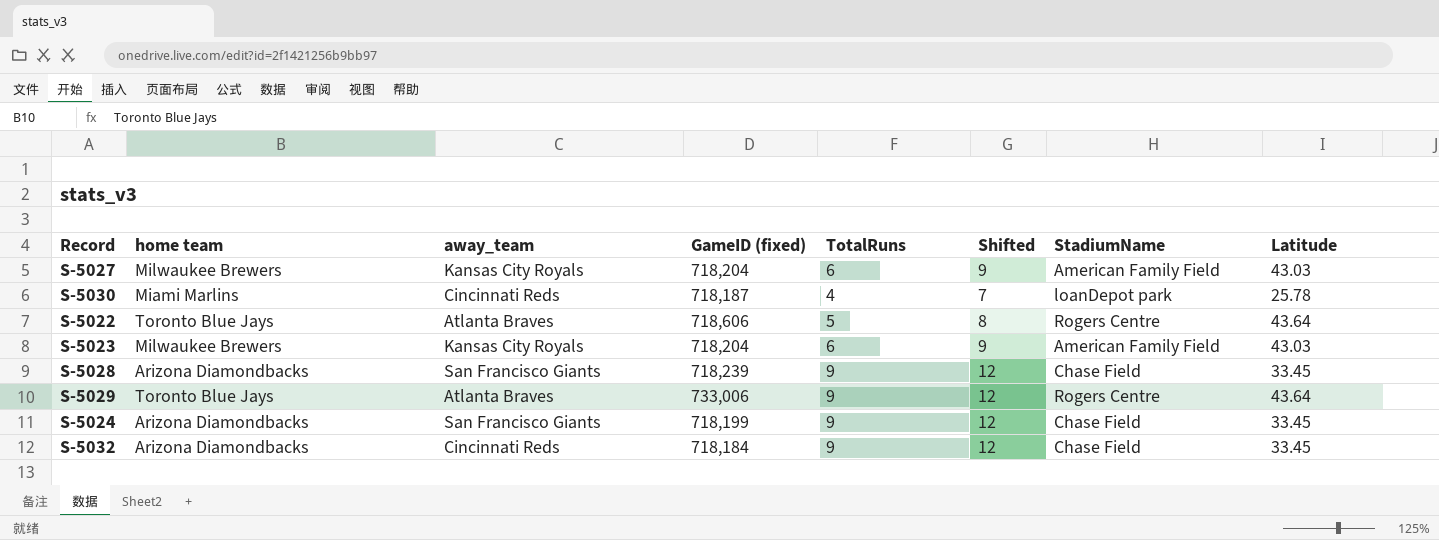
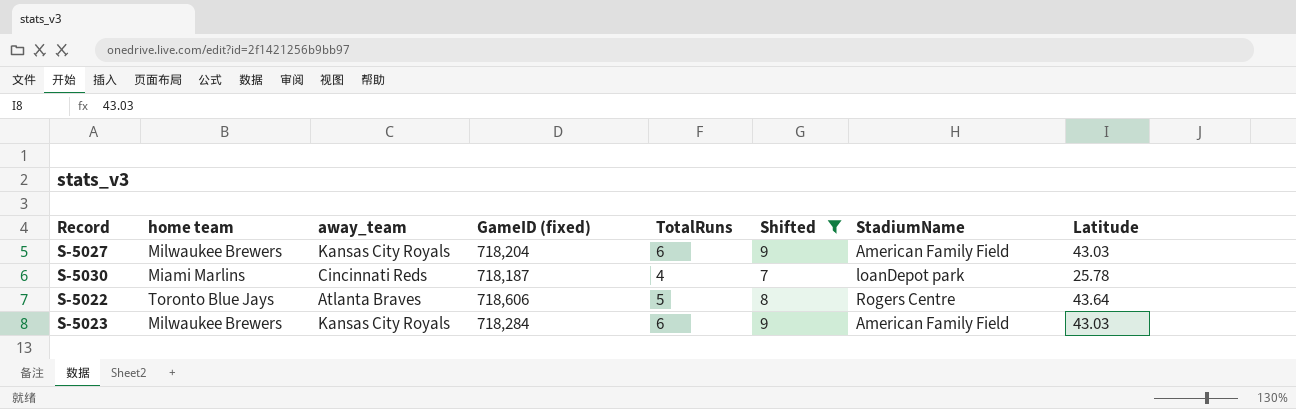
filter: none -> Shifted != 12
S-5023 | GameID (fixed): 718,204 -> 718,284

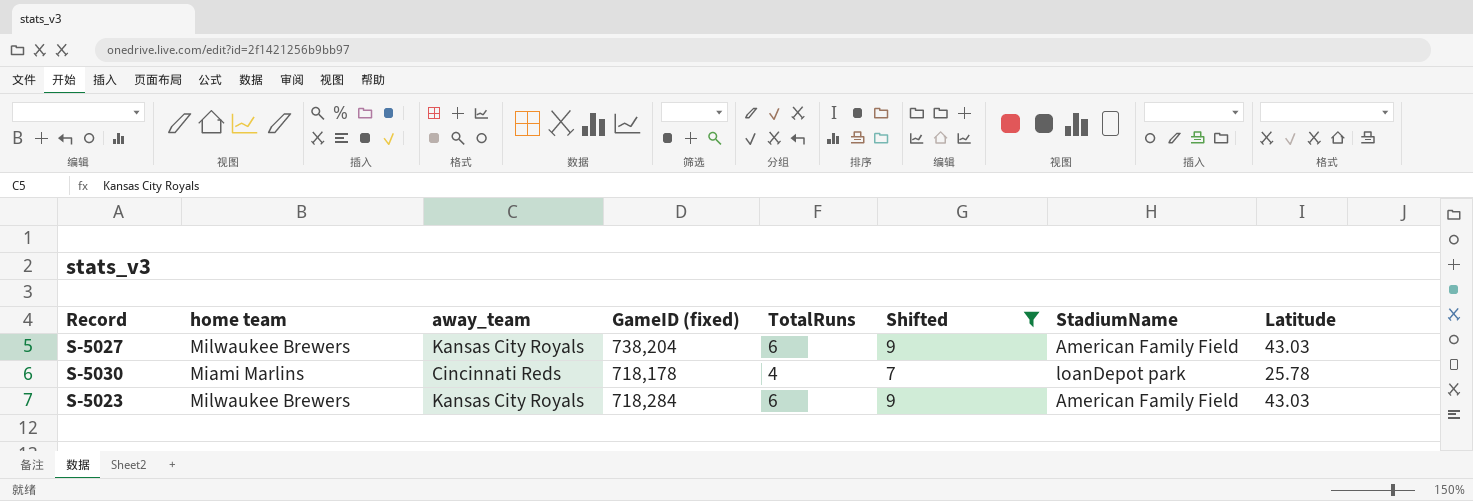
row S-5022: Toronto Blue Jays | Atlanta Braves | 718,606 | 5 | 8 | Rogers Centre | 43.64 -> none
S-5027 | GameID (fixed): 718,204 -> 738,204
S-5030 | GameID (fixed): 718,187 -> 718,178

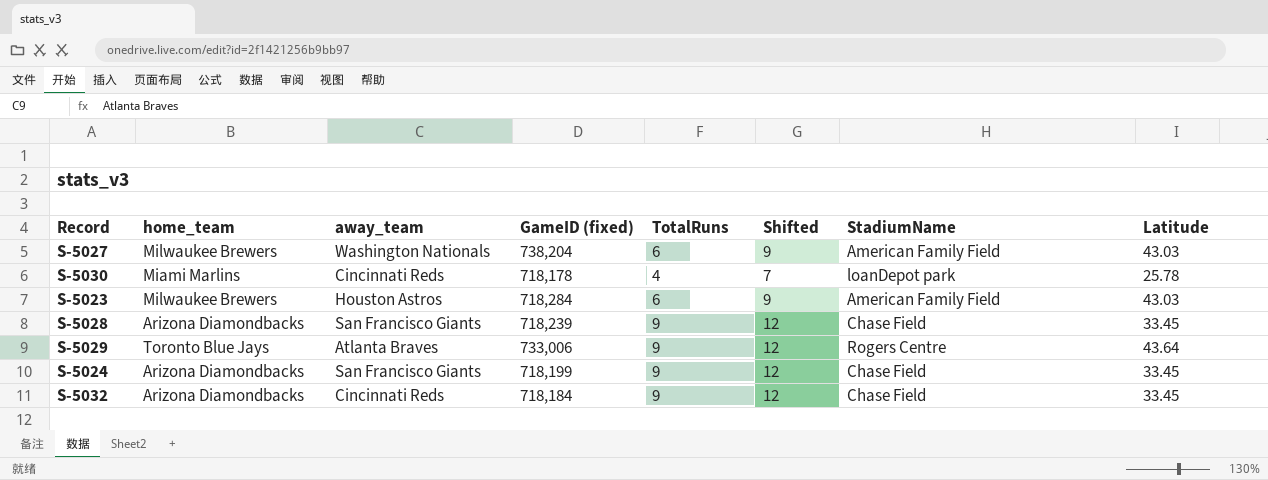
filter: Shifted != 12 -> none
column name: home team -> home_team
S-5027 | away_team: Kansas City Royals -> Washington Nationals
S-5023 | away_team: Kansas City Royals -> Houston Astros

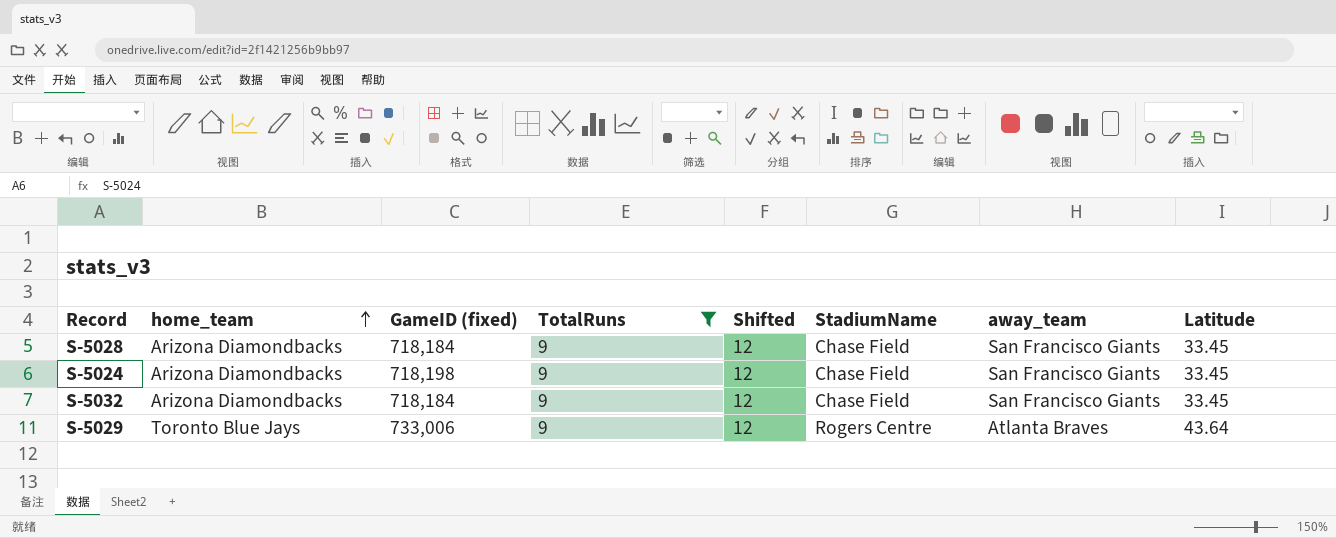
filter: none -> TotalRuns = 9
row order: none -> home_team ascending
column away_team | position: 3 -> 7
S-5028 | GameID (fixed): 718,239 -> 718,184
S-5024 | GameID (fixed): 718,199 -> 718,198
S-5032 | away_team: Cincinnati Reds -> San Francisco Giants

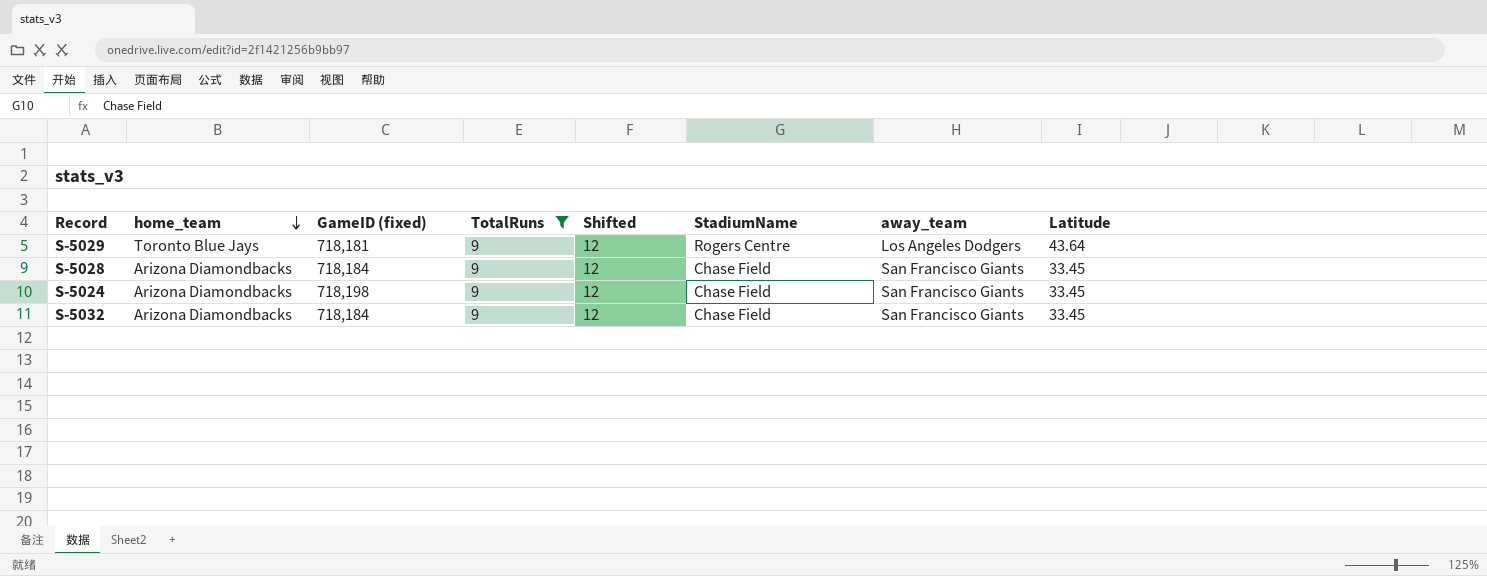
row order: home_team ascending -> home_team descending
S-5029 | GameID (fixed): 733,006 -> 718,181
S-5029 | away_team: Atlanta Braves -> Los Angeles Dodgers

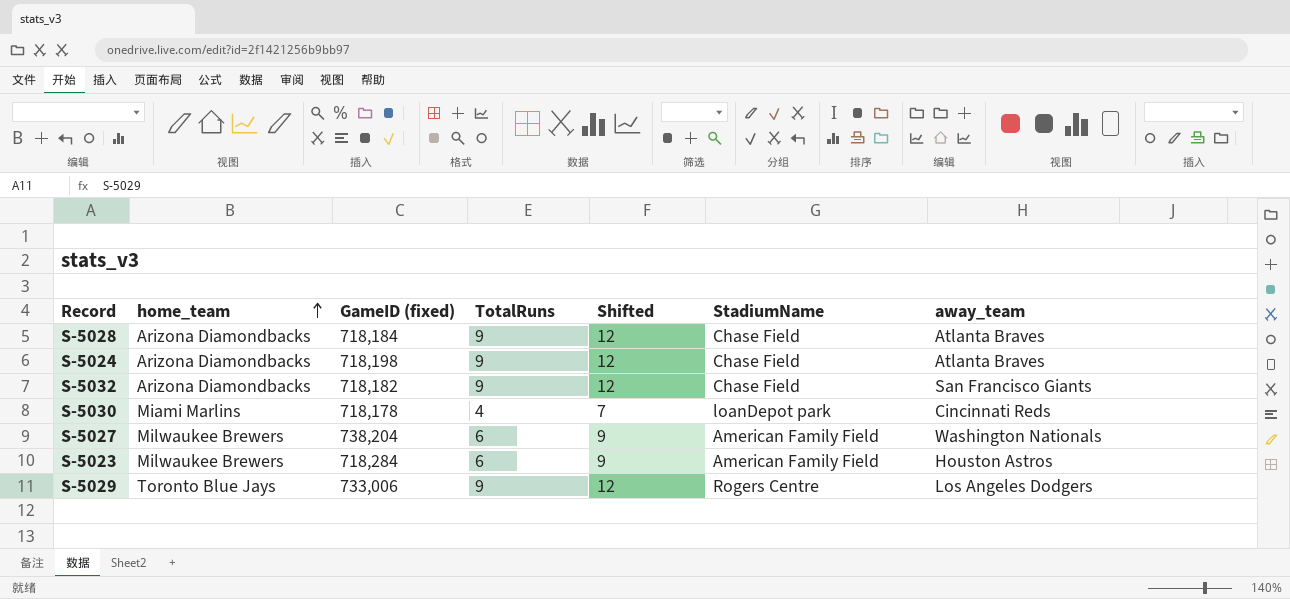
filter: TotalRuns = 9 -> none
row order: home_team descending -> home_team ascending
column Latitude | position: 8 -> none
S-5028 | away_team: San Francisco Giants -> Atlanta Braves
S-5024 | away_team: San Francisco Giants -> Atlanta Braves
S-5032 | GameID (fixed): 718,184 -> 718,182
S-5029 | GameID (fixed): 718,181 -> 733,006

